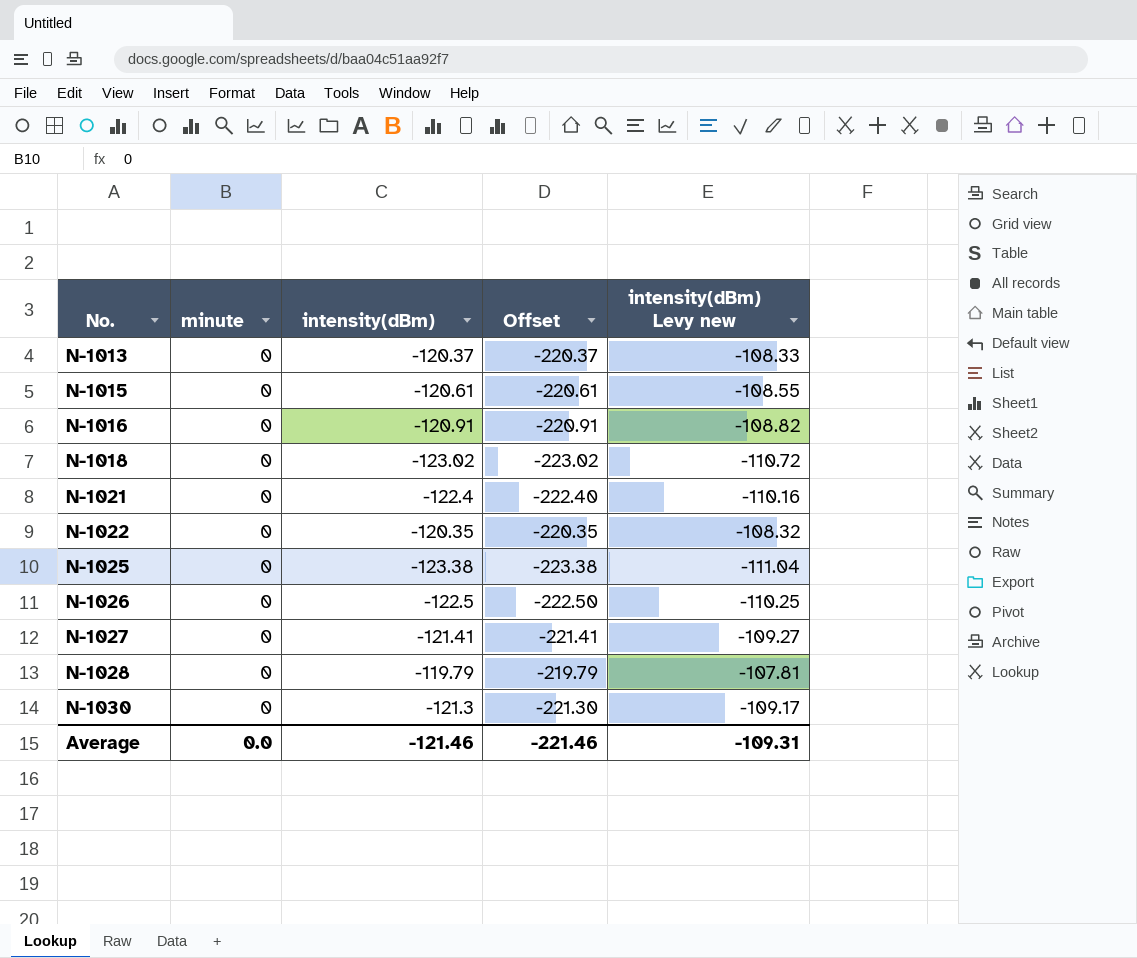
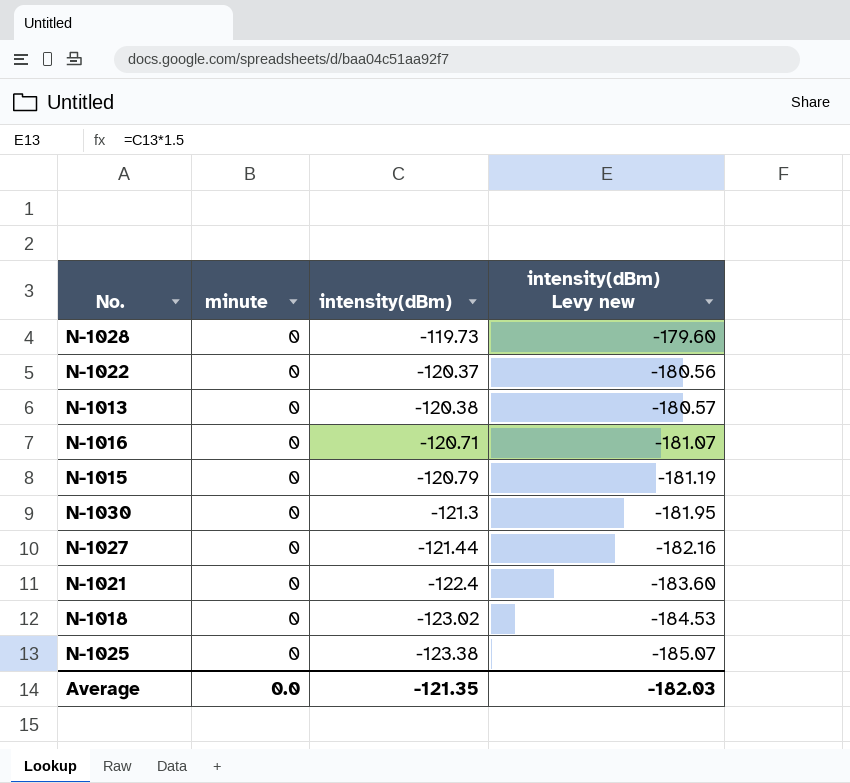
row order: No. ascending -> intensity(dBm) descending
column Offset | formula: [intensity(dBm)] - 100 -> none
column intensity(dBm) Levy new | formula: [intensity(dBm)] * 0.9 -> [intensity(dBm)] * 1.5
row N-1026: 0 | -122.5 | -222.50 | -110.25 -> none
N-1028 | intensity(dBm): -119.79 -> -119.73
N-1022 | intensity(dBm): -120.35 -> -120.37
N-1013 | intensity(dBm): -120.37 -> -120.38
N-1016 | intensity(dBm): -120.91 -> -120.71
N-1015 | intensity(dBm): -120.61 -> -120.79
N-1027 | intensity(dBm): -121.41 -> -121.44
Average | intensity(dBm): -121.46 -> -121.35
Average | intensity(dBm) Levy new: -109.31 -> -182.03

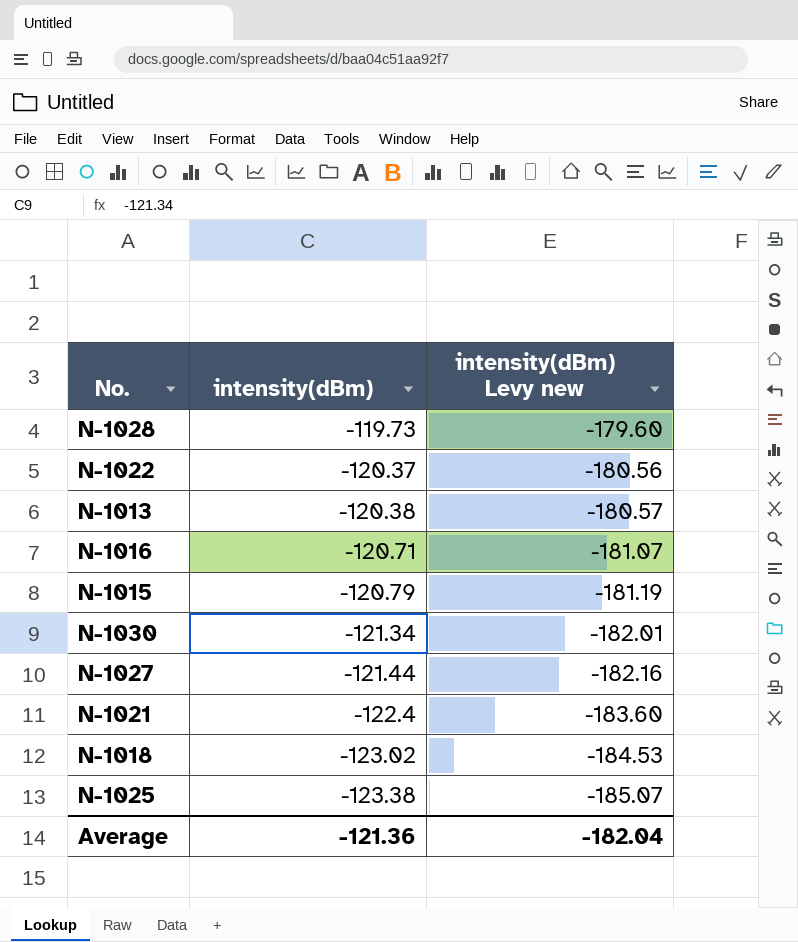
column minute | position: 2 -> none
N-1030 | intensity(dBm): -121.3 -> -121.34
N-1030 | intensity(dBm) Levy new: -181.95 -> -182.01
Average | intensity(dBm): -121.35 -> -121.36
Average | intensity(dBm) Levy new: -182.03 -> -182.04

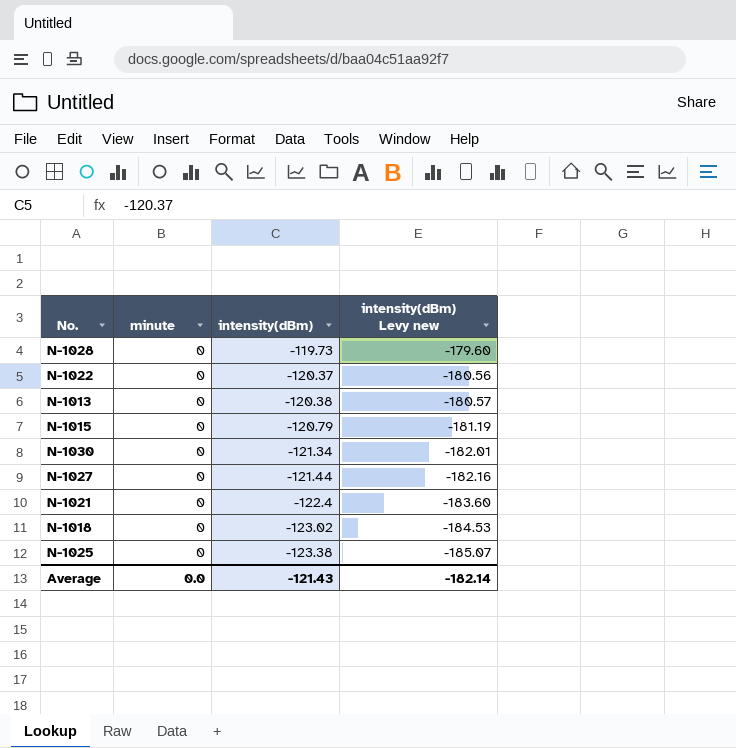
column minute | position: none -> 2
row N-1016: -120.71 | -181.07 -> none
Average | intensity(dBm): -121.36 -> -121.43
Average | intensity(dBm) Levy new: -182.04 -> -182.14

